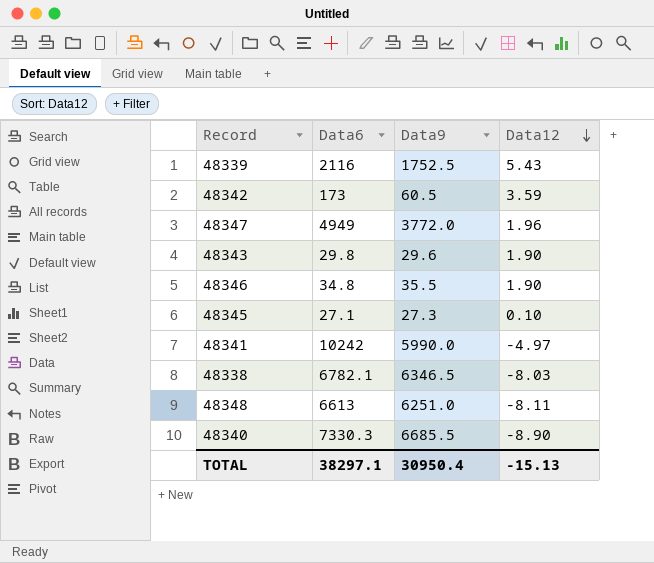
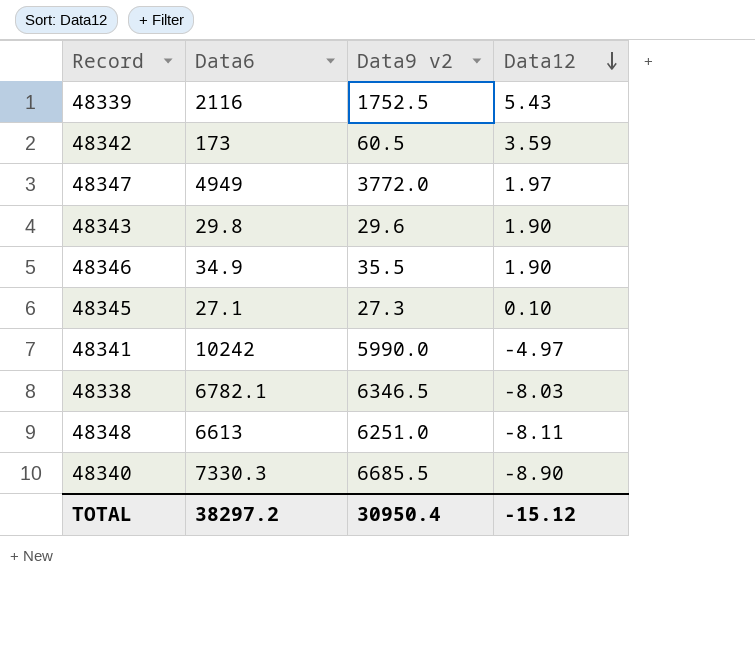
column name: Data9 -> Data9 v2
48347 | Data12: 1.96 -> 1.97
48346 | Data6: 34.8 -> 34.9
TOTAL | Data6: 38297.1 -> 38297.2
TOTAL | Data12: -15.13 -> -15.12

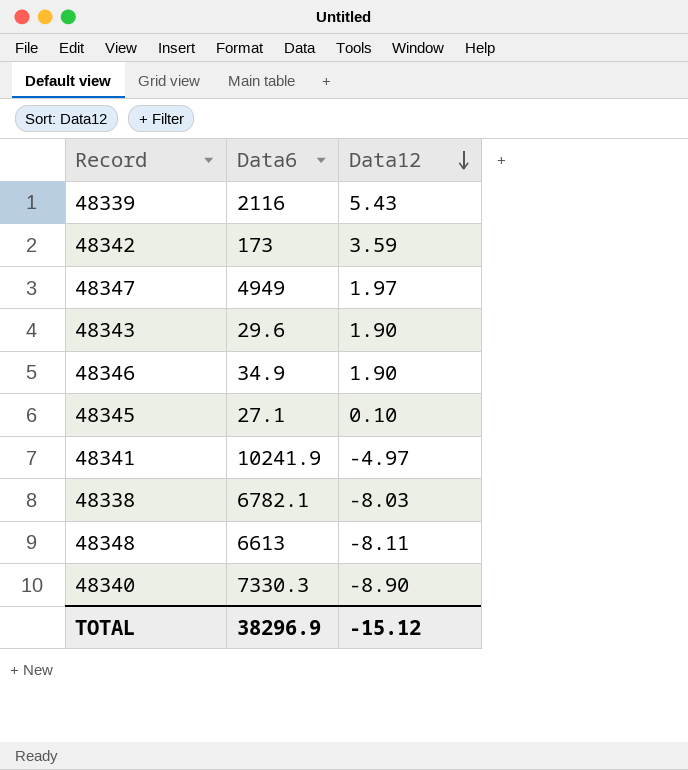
column Data9 v2 | position: 3 -> none
48343 | Data6: 29.8 -> 29.6
48341 | Data6: 10242 -> 10241.9
TOTAL | Data6: 38297.2 -> 38296.9

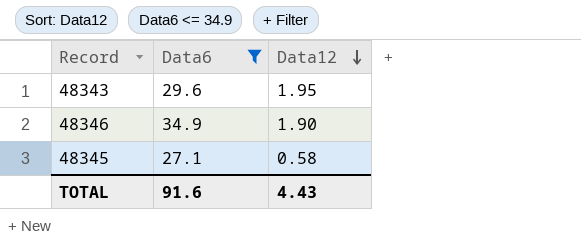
filter: none -> Data6 <= 34.9
48343 | Data12: 1.90 -> 1.95
48345 | Data12: 0.10 -> 0.58
TOTAL | Data6: 38296.9 -> 91.6
TOTAL | Data12: -15.12 -> 4.43

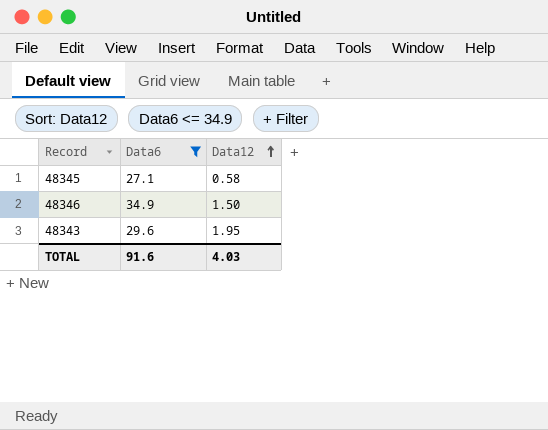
row order: Data12 descending -> Data12 ascending
48346 | Data12: 1.90 -> 1.50
TOTAL | Data12: 4.43 -> 4.03

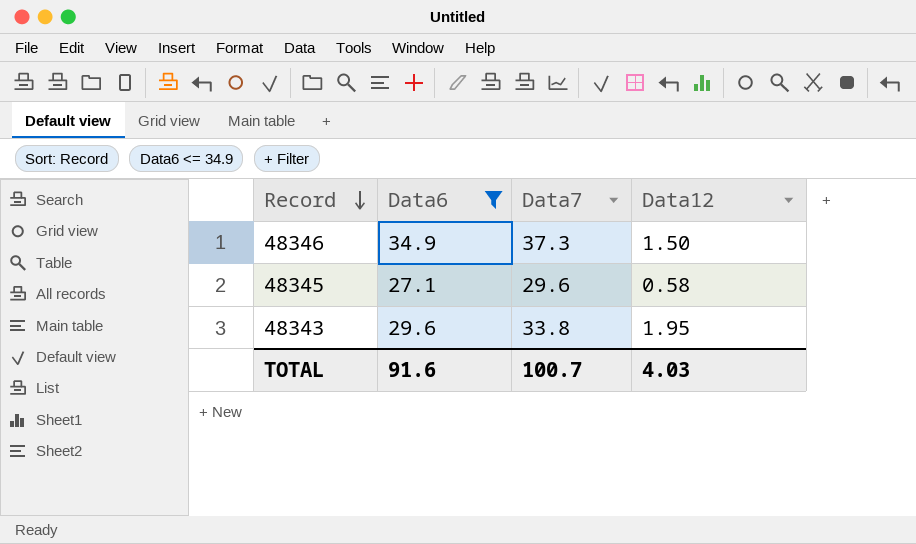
row order: Data12 ascending -> Record descending
column Data7 | position: none -> 3

